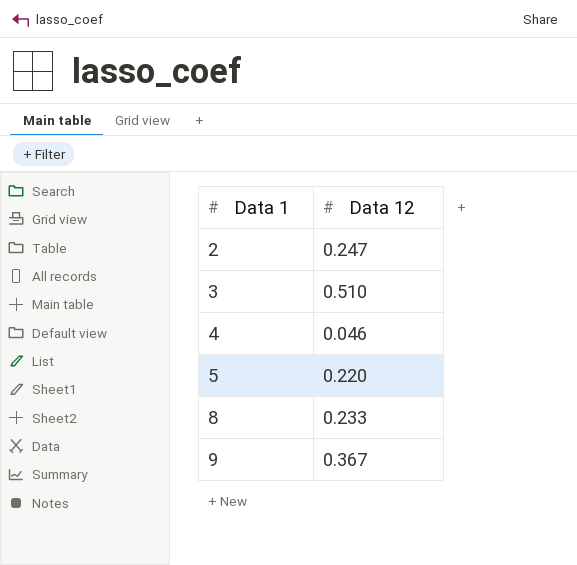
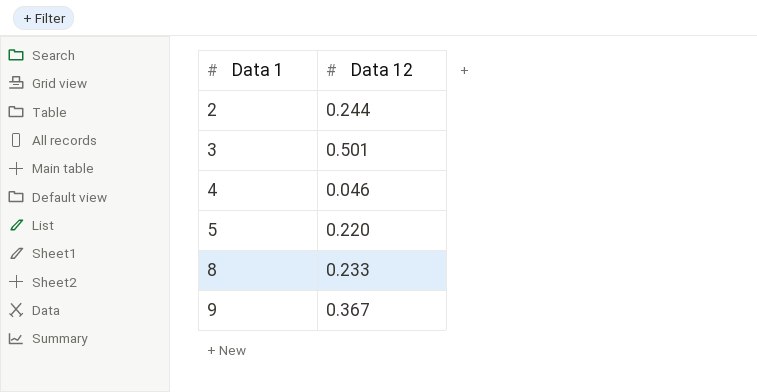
2 | Data 12: 0.247 -> 0.244
3 | Data 12: 0.510 -> 0.501

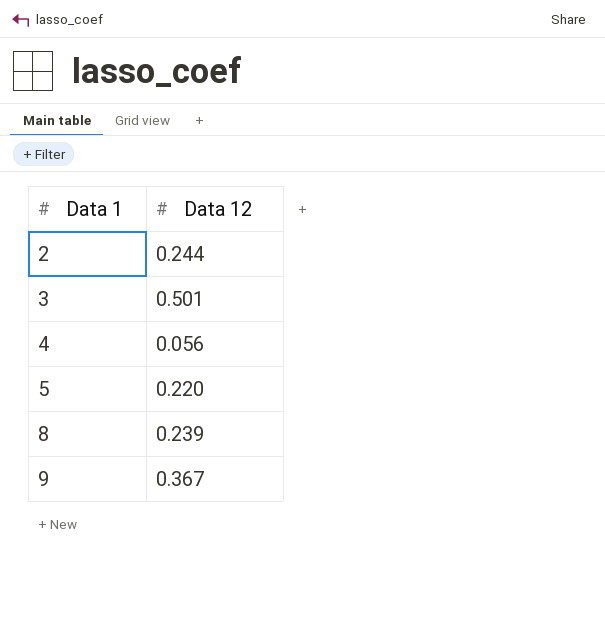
4 | Data 12: 0.046 -> 0.056
8 | Data 12: 0.233 -> 0.239

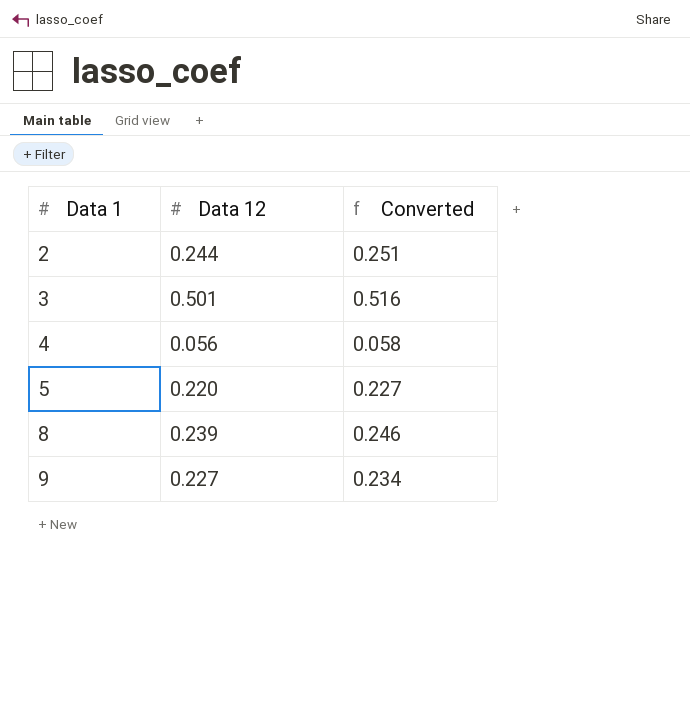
column Converted | formula: none -> [Data 12] * 1.03
9 | Data 12: 0.367 -> 0.227

